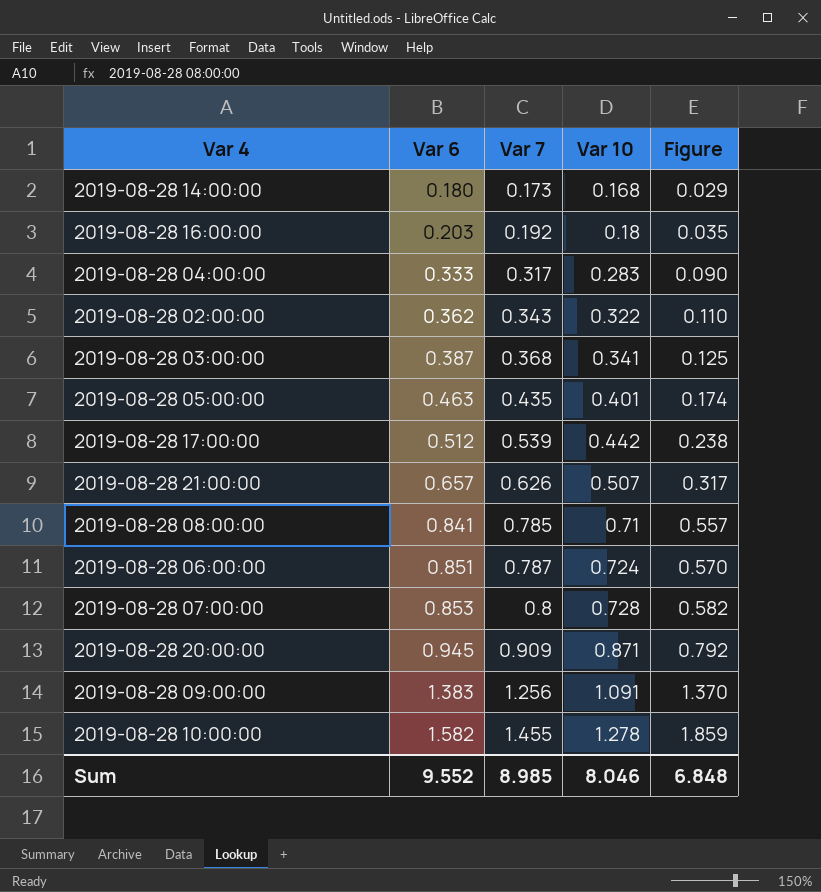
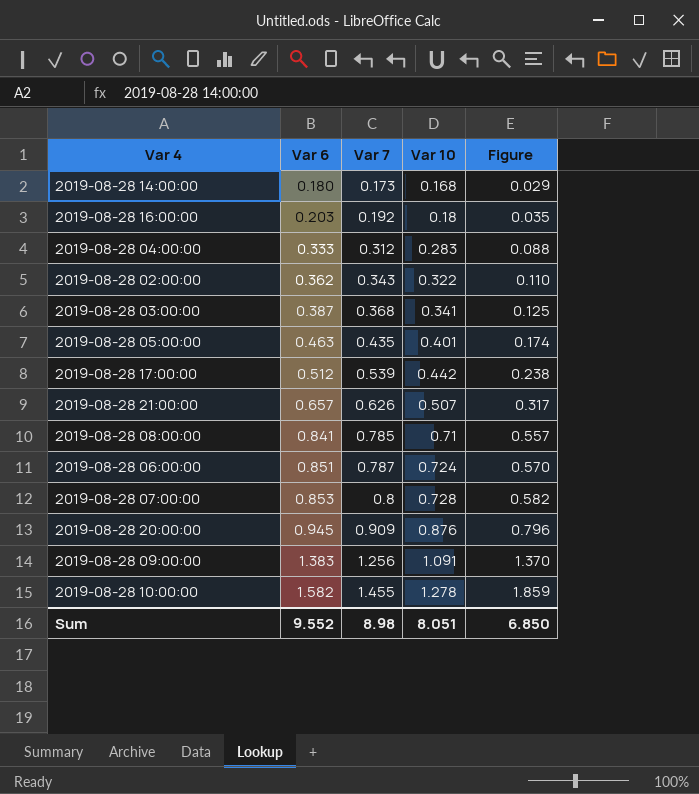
2019-08-28 04:00:00 | Var 7: 0.317 -> 0.312
2019-08-28 04:00:00 | Figure: 0.090 -> 0.088
2019-08-28 20:00:00 | Var 10: 0.871 -> 0.876
2019-08-28 20:00:00 | Figure: 0.792 -> 0.796
Sum | Var 7: 8.985 -> 8.98
Sum | Var 10: 8.046 -> 8.051
Sum | Figure: 6.848 -> 6.850

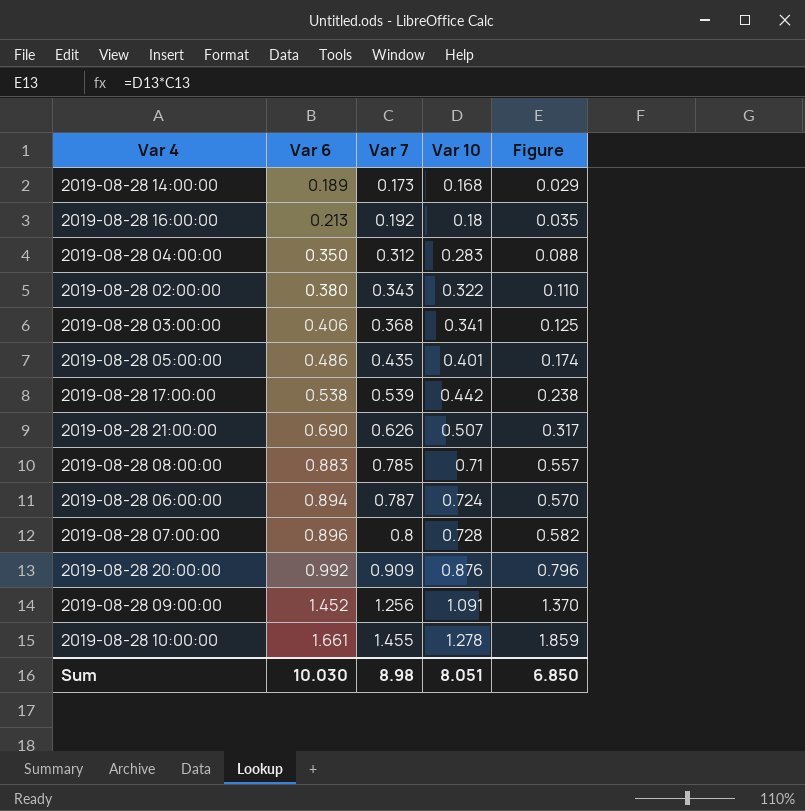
2019-08-28 14:00:00 | Var 6: 0.180 -> 0.189
2019-08-28 16:00:00 | Var 6: 0.203 -> 0.213
2019-08-28 04:00:00 | Var 6: 0.333 -> 0.350
2019-08-28 02:00:00 | Var 6: 0.362 -> 0.380
2019-08-28 03:00:00 | Var 6: 0.387 -> 0.406
2019-08-28 05:00:00 | Var 6: 0.463 -> 0.486
2019-08-28 17:00:00 | Var 6: 0.512 -> 0.538
2019-08-28 21:00:00 | Var 6: 0.657 -> 0.690
2019-08-28 08:00:00 | Var 6: 0.841 -> 0.883
2019-08-28 06:00:00 | Var 6: 0.851 -> 0.894
2019-08-28 07:00:00 | Var 6: 0.853 -> 0.896
2019-08-28 20:00:00 | Var 6: 0.945 -> 0.992
2019-08-28 09:00:00 | Var 6: 1.383 -> 1.452
2019-08-28 10:00:00 | Var 6: 1.582 -> 1.661
Sum | Var 6: 9.552 -> 10.030

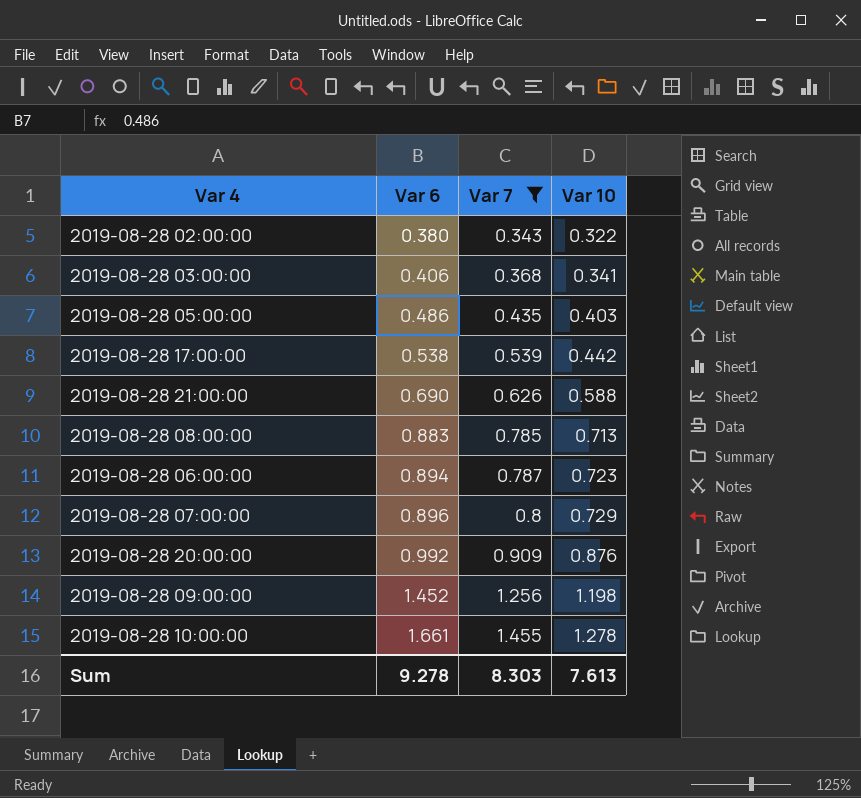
filter: none -> Var 7 >= 0.343
column Figure | formula: [Var 7] * [Var 10] -> none
2019-08-28 05:00:00 | Var 10: 0.401 -> 0.403
2019-08-28 21:00:00 | Var 10: 0.507 -> 0.588
2019-08-28 08:00:00 | Var 10: 0.71 -> 0.713
2019-08-28 06:00:00 | Var 10: 0.724 -> 0.723
2019-08-28 07:00:00 | Var 10: 0.728 -> 0.729
2019-08-28 09:00:00 | Var 10: 1.091 -> 1.198
Sum | Var 6: 10.030 -> 9.278
Sum | Var 7: 8.98 -> 8.303
Sum | Var 10: 8.051 -> 7.613

